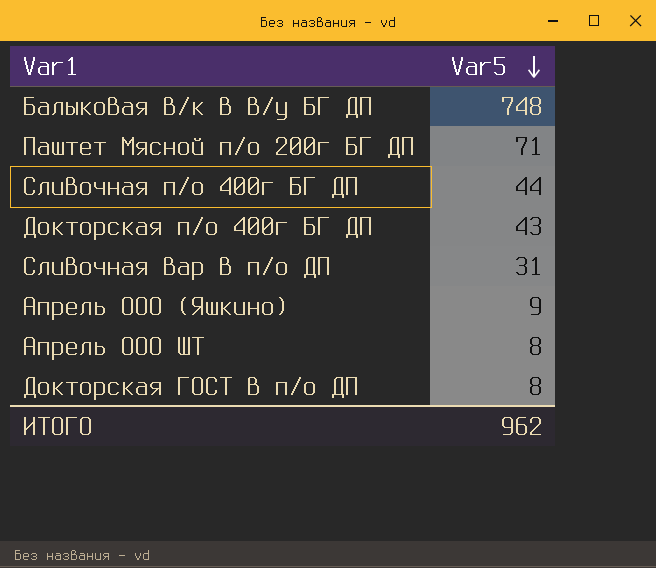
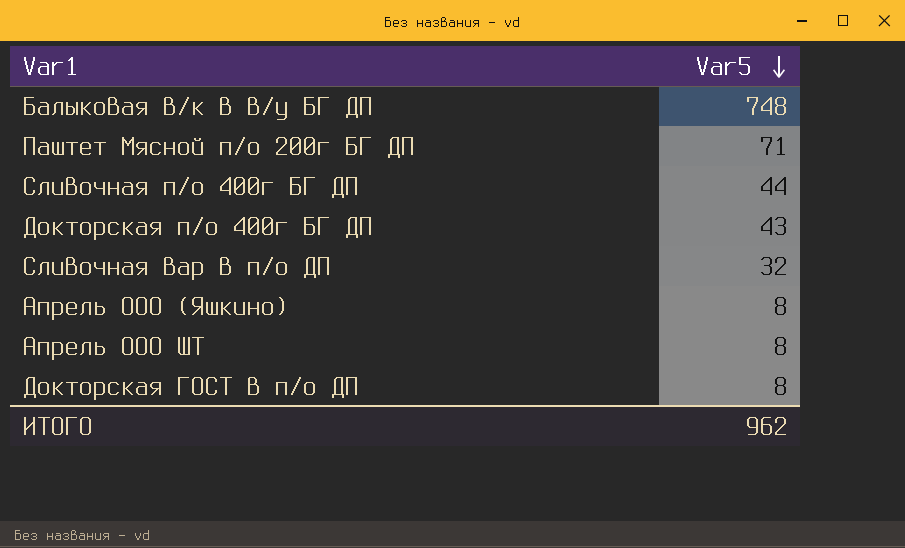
Сливочная вар в п/о ДП | Var5: 31 -> 32
Апрель ООО (Яшкино) | Var5: 9 -> 8

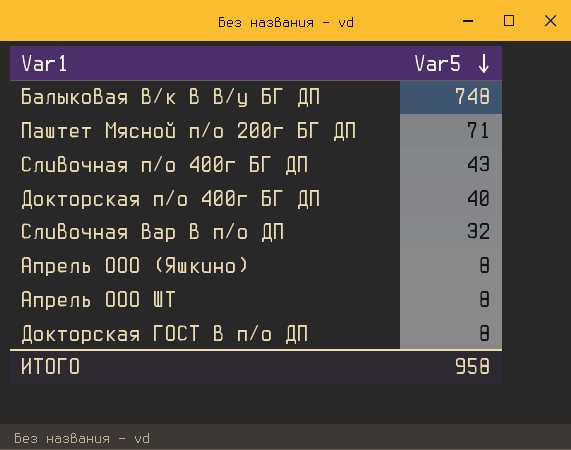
Сливочная п/о 400г БГ ДП | Var5: 44 -> 43
Докторская п/о 400г БГ ДП | Var5: 43 -> 40
ИТОГО | Var5: 962 -> 958

